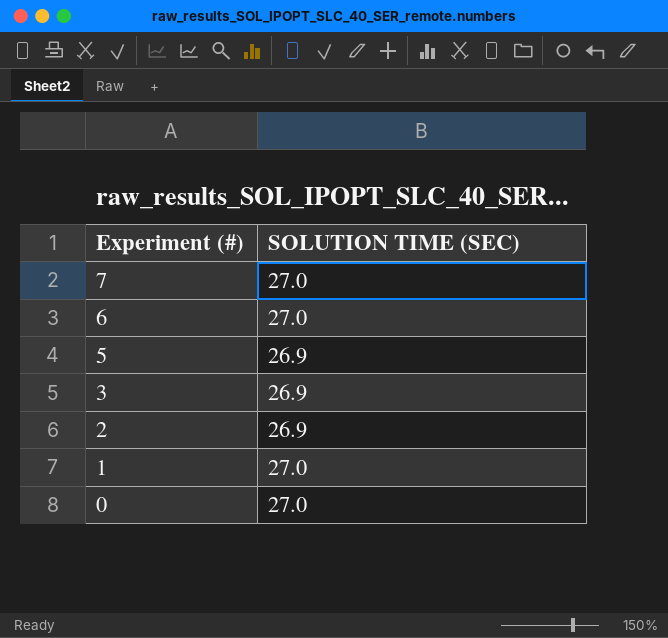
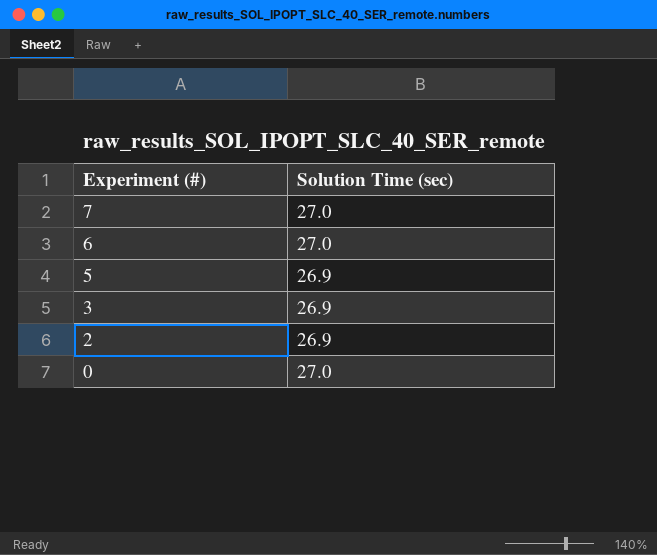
column name: SOLUTION TIME (SEC) -> Solution Time (sec)
row 1: 27.0 -> none

